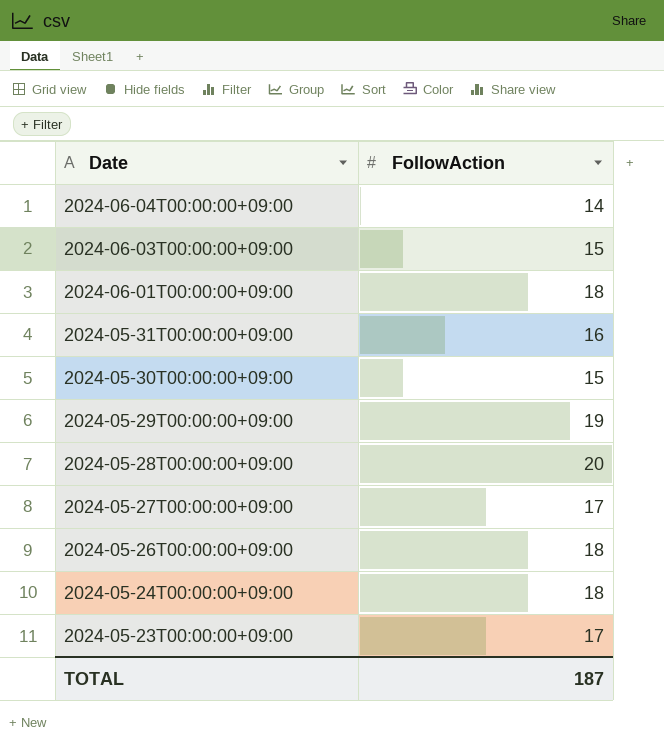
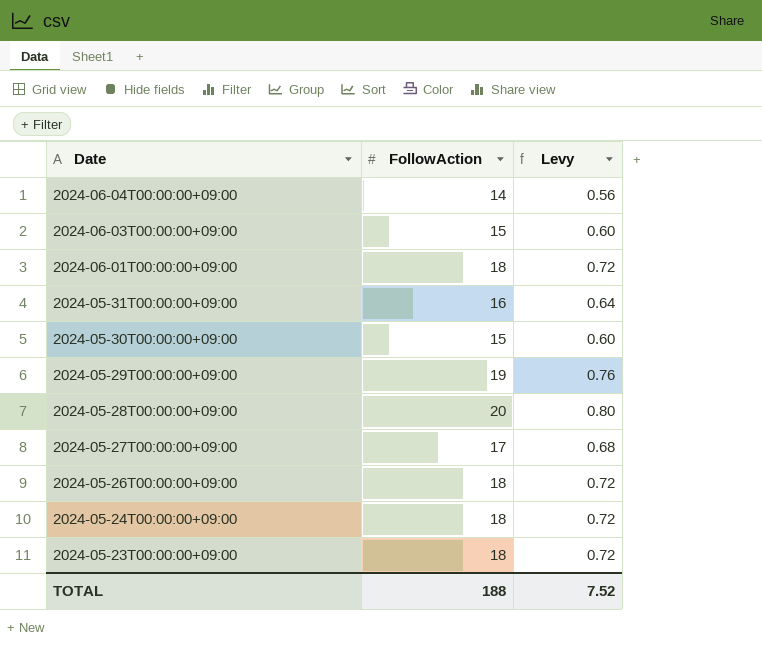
column Levy | formula: none -> [FollowAction] * 0.04
2024-05-23T00:00:00+09:00 | FollowAction: 17 -> 18
TOTAL | FollowAction: 187 -> 188

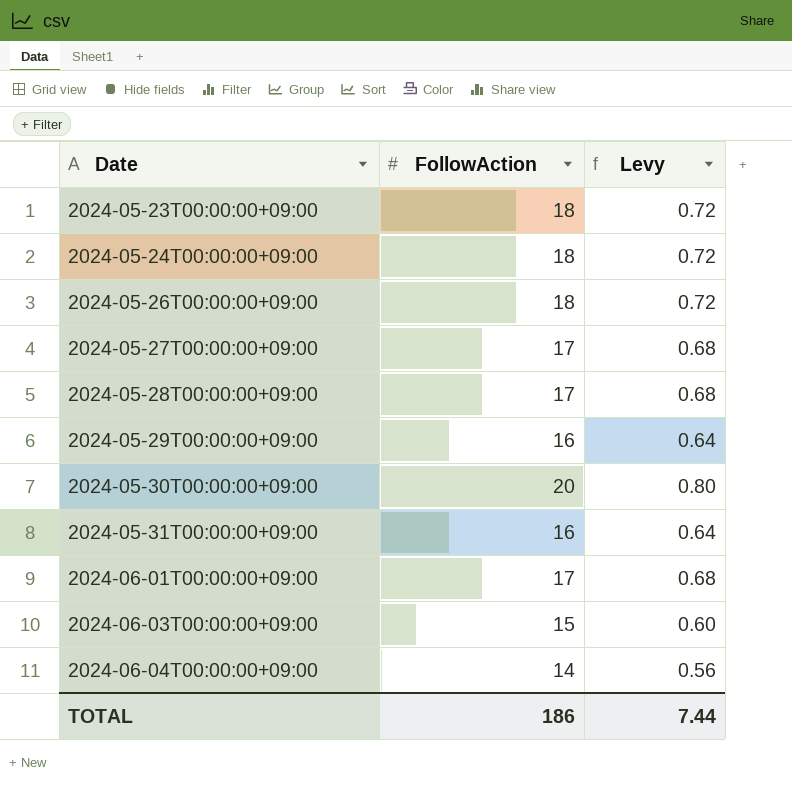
row order: Date descending -> Date ascending
2024-05-28T00:00:00+09:00 | FollowAction: 20 -> 17
2024-05-28T00:00:00+09:00 | Levy: 0.80 -> 0.68
2024-05-29T00:00:00+09:00 | FollowAction: 19 -> 16
2024-05-29T00:00:00+09:00 | Levy: 0.76 -> 0.64
2024-05-30T00:00:00+09:00 | FollowAction: 15 -> 20
2024-05-30T00:00:00+09:00 | Levy: 0.60 -> 0.80
2024-06-01T00:00:00+09:00 | FollowAction: 18 -> 17
2024-06-01T00:00:00+09:00 | Levy: 0.72 -> 0.68
TOTAL | FollowAction: 188 -> 186
TOTAL | Levy: 7.52 -> 7.44

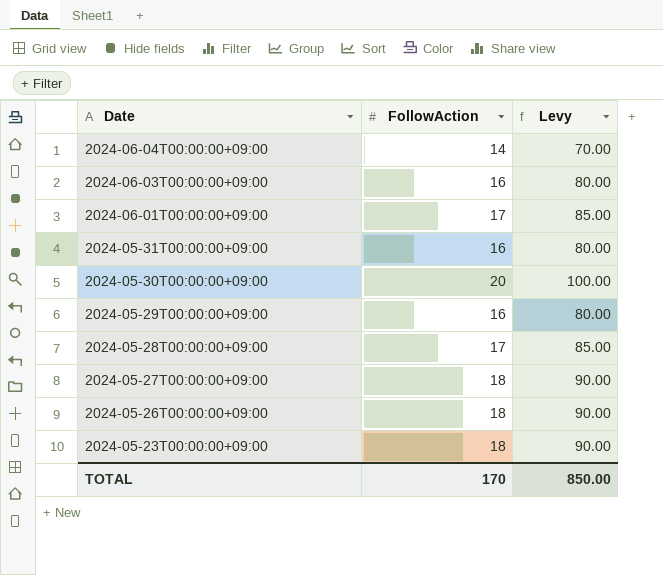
row order: Date ascending -> Date descending
column Levy | formula: [FollowAction] * 0.04 -> [FollowAction] * 5
row 2024-05-24T00:00:00+09:00: 18 | 0.72 -> none
2024-06-03T00:00:00+09:00 | FollowAction: 15 -> 16
2024-05-27T00:00:00+09:00 | FollowAction: 17 -> 18
TOTAL | FollowAction: 186 -> 170
TOTAL | Levy: 7.44 -> 850.00

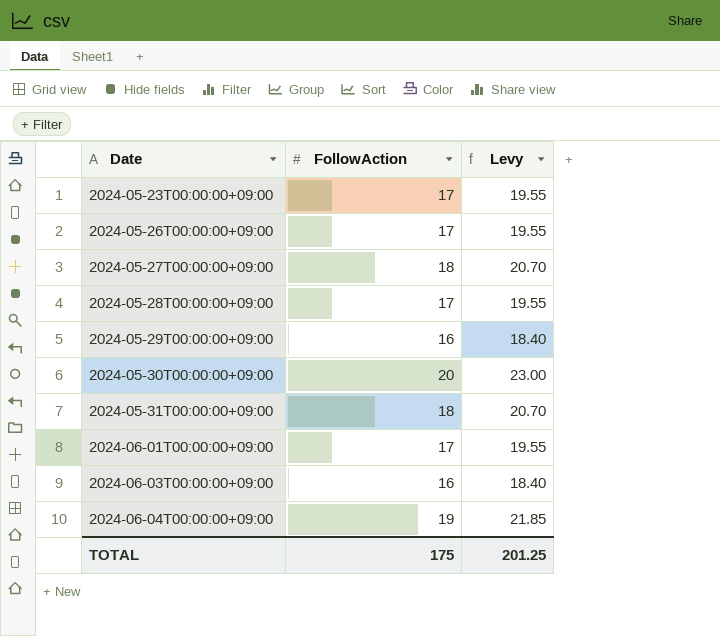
row order: Date descending -> Date ascending
column Levy | formula: [FollowAction] * 5 -> [FollowAction] * 1.15
2024-05-23T00:00:00+09:00 | FollowAction: 18 -> 17
2024-05-26T00:00:00+09:00 | FollowAction: 18 -> 17
2024-05-31T00:00:00+09:00 | FollowAction: 16 -> 18
2024-06-04T00:00:00+09:00 | FollowAction: 14 -> 19
TOTAL | FollowAction: 170 -> 175
TOTAL | Levy: 850.00 -> 201.25

